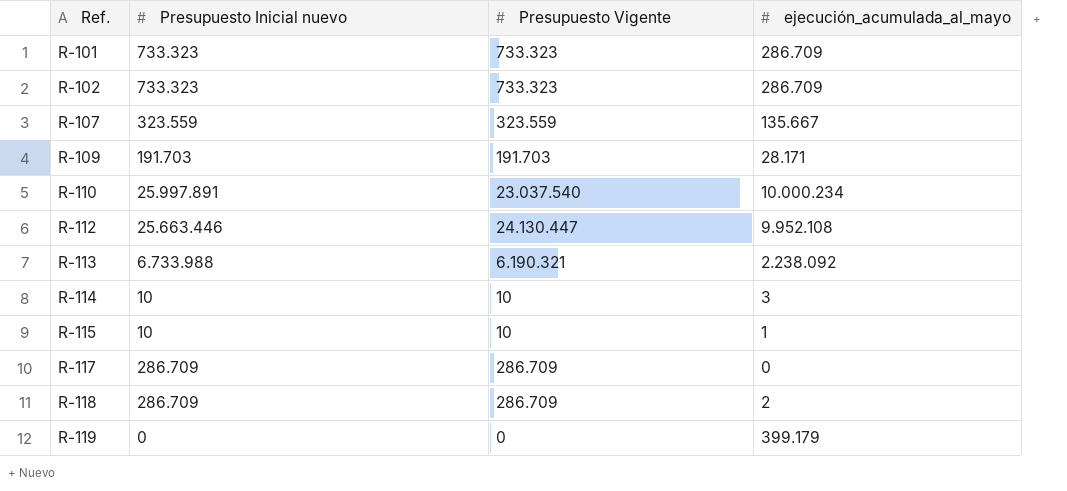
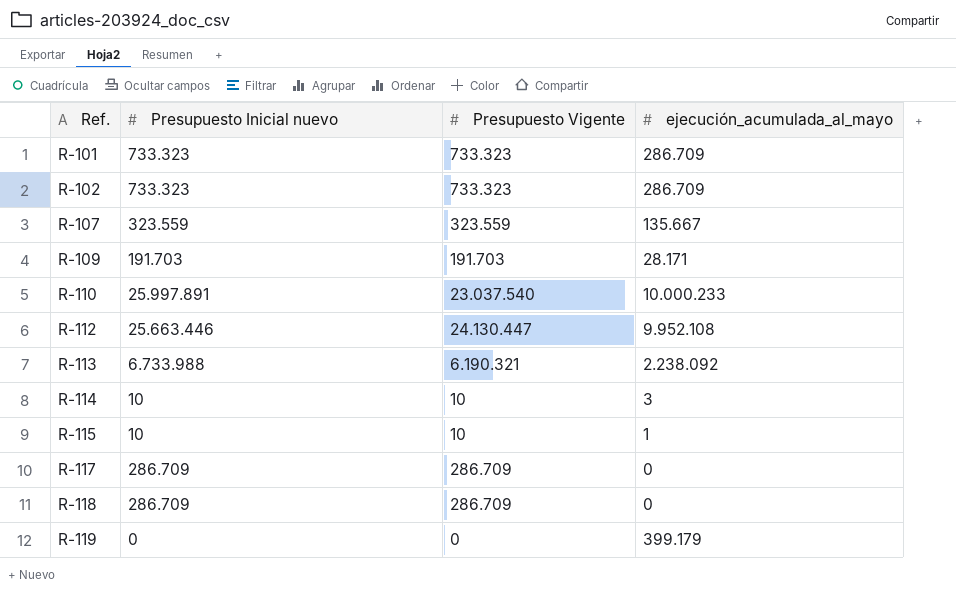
R-110 | ejecución_acumulada_al_mayo: 10.000.234 -> 10.000.233
R-118 | ejecución_acumulada_al_mayo: 2 -> 0

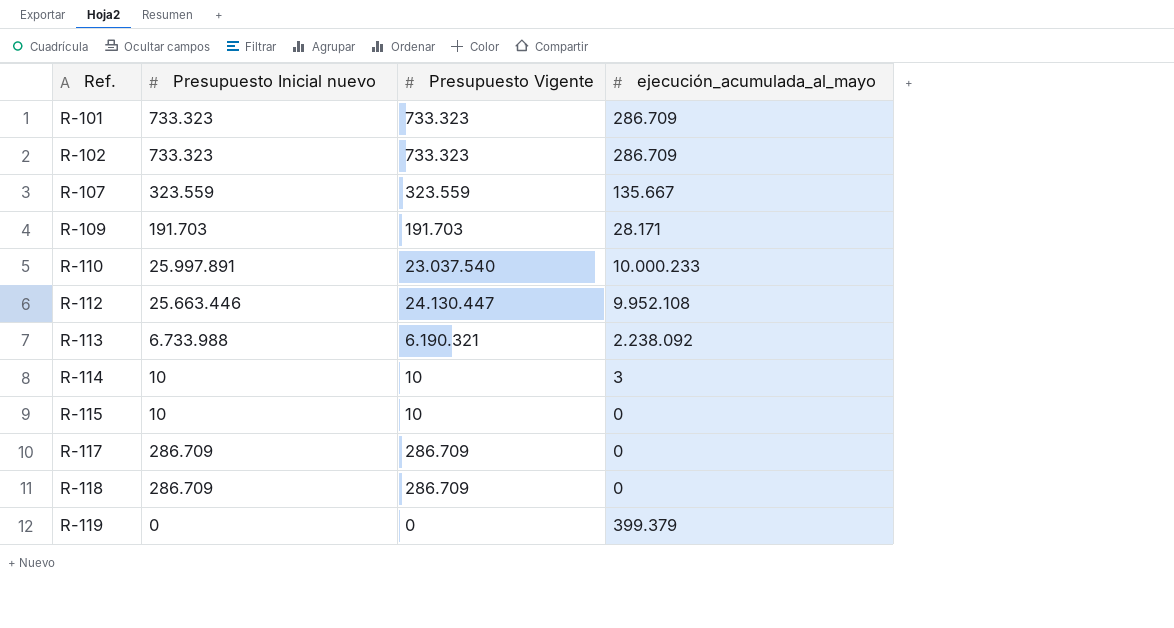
R-115 | ejecución_acumulada_al_mayo: 1 -> 0
R-119 | ejecución_acumulada_al_mayo: 399.179 -> 399.379

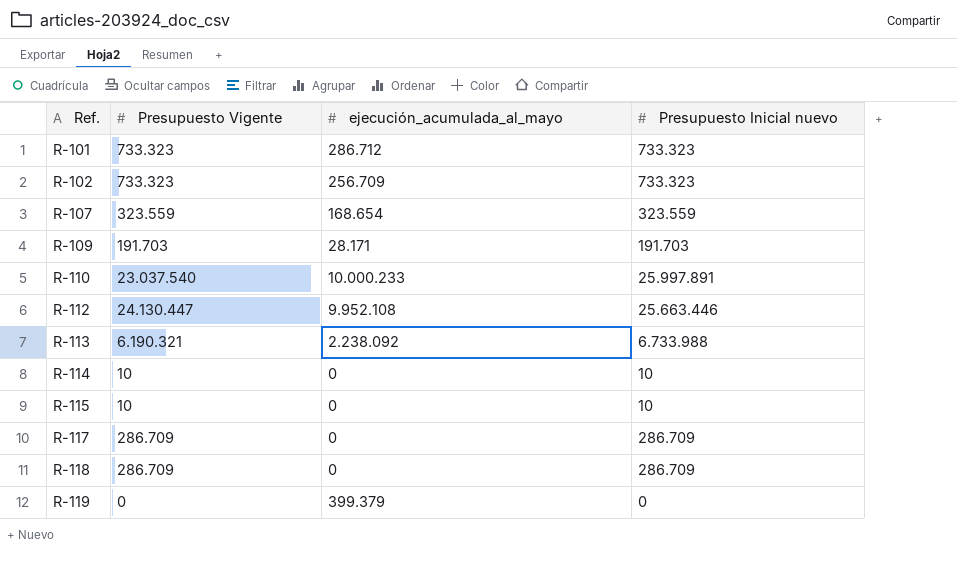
column Presupuesto Inicial nuevo | position: 2 -> 4
R-101 | ejecución_acumulada_al_mayo: 286.709 -> 286.712
R-102 | ejecución_acumulada_al_mayo: 286.709 -> 256.709
R-107 | ejecución_acumulada_al_mayo: 135.667 -> 168.654
R-114 | ejecución_acumulada_al_mayo: 3 -> 0

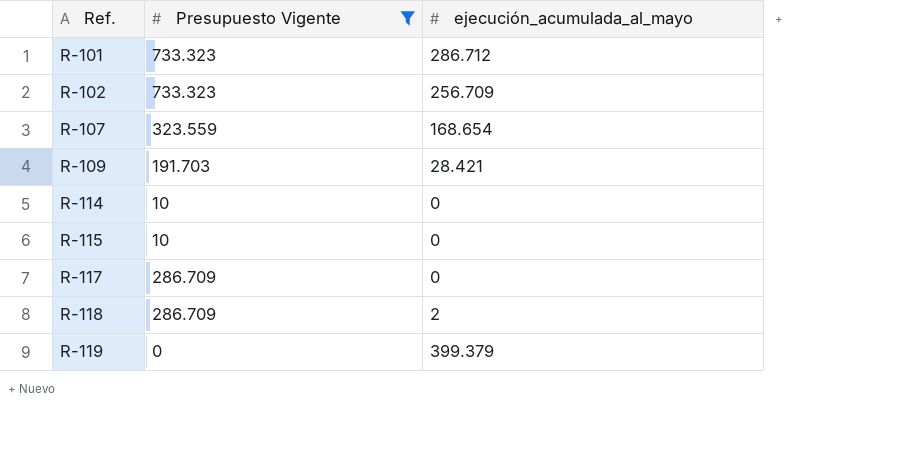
filter: none -> Presupuesto Vigente <= 733.323
column Presupuesto Inicial nuevo | position: 4 -> none
R-109 | ejecución_acumulada_al_mayo: 28.171 -> 28.421
R-118 | ejecución_acumulada_al_mayo: 0 -> 2

